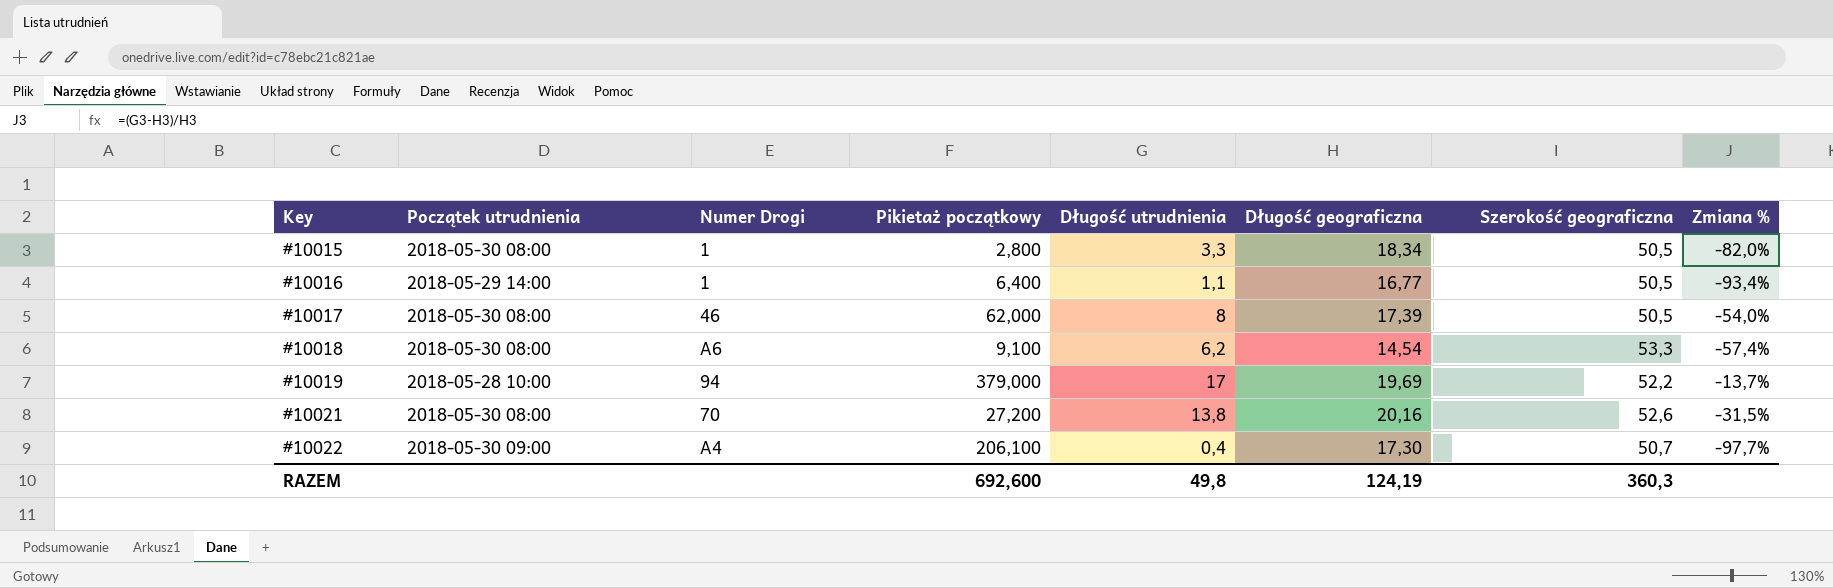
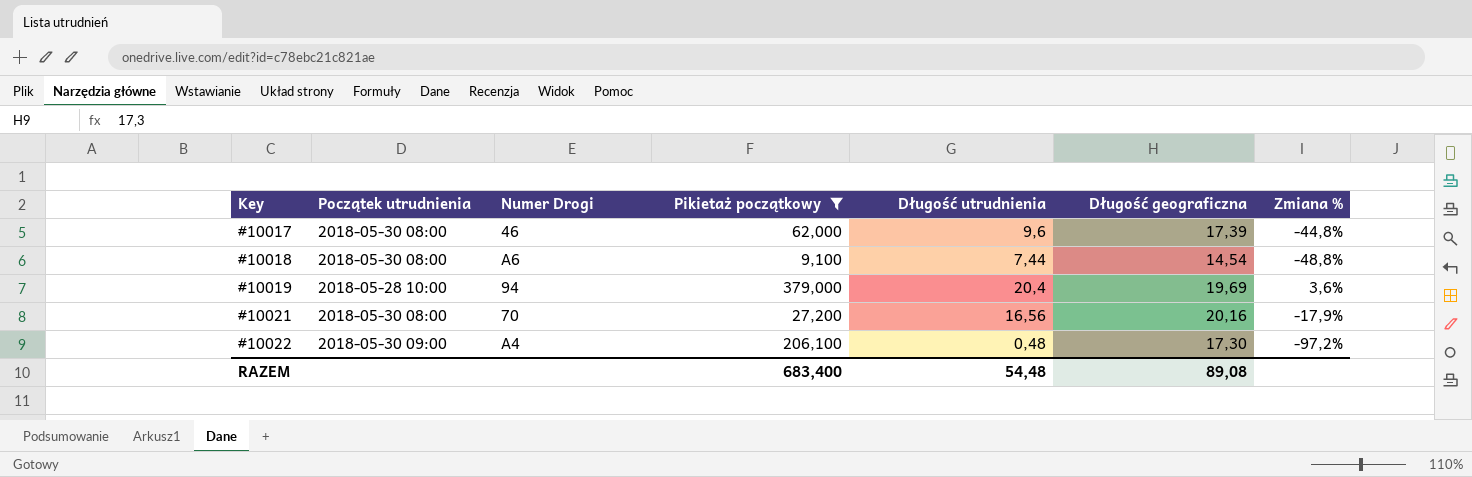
filter: none -> Pikietaż początkowy >= 9,100
column Szerokość geograficzna | position: 7 -> none
#10017 | Długość utrudnienia: 8 -> 9,6
#10017 | Zmiana %: -54,0% -> -44,8%
#10018 | Długość utrudnienia: 6,2 -> 7,44
#10018 | Zmiana %: -57,4% -> -48,8%
#10019 | Długość utrudnienia: 17 -> 20,4
#10019 | Zmiana %: -13,7% -> 3,6%
#10021 | Długość utrudnienia: 13,8 -> 16,56
#10021 | Zmiana %: -31,5% -> -17,9%
#10022 | Długość utrudnienia: 0,4 -> 0,48
#10022 | Zmiana %: -97,7% -> -97,2%
RAZEM | Pikietaż początkowy: 692,600 -> 683,400
RAZEM | Długość utrudnienia: 49,8 -> 54,48
RAZEM | Długość geograficzna: 124,19 -> 89,08

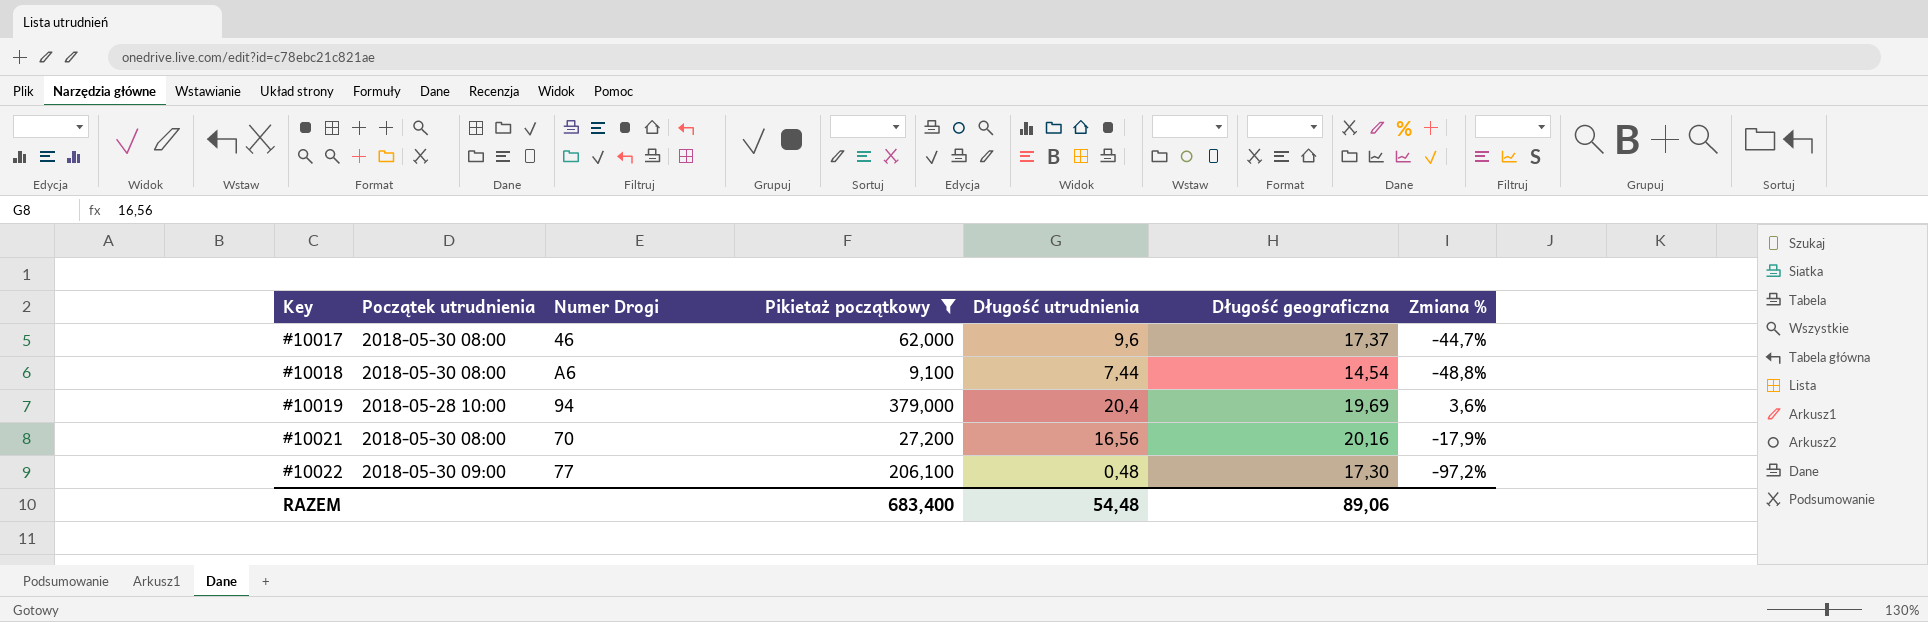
#10017 | Długość geograficzna: 17,39 -> 17,37
#10017 | Zmiana %: -44,8% -> -44,7%
#10022 | Numer Drogi: A4 -> 77
RAZEM | Długość geograficzna: 89,08 -> 89,06

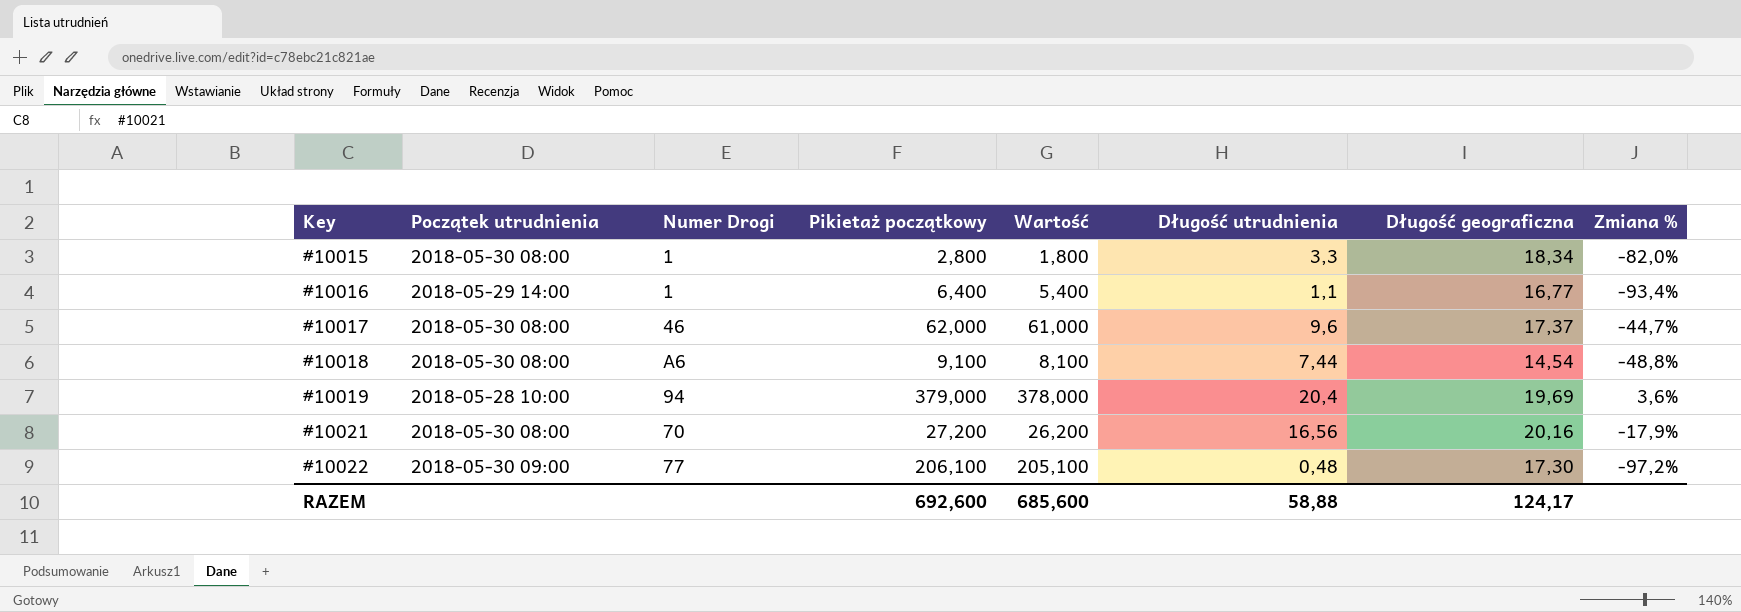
filter: Pikietaż początkowy >= 9,100 -> none
column Wartość | formula: none -> [Pikietaż początkowy] - 1
RAZEM | Pikietaż początkowy: 683,400 -> 692,600
RAZEM | Długość utrudnienia: 54,48 -> 58,88
RAZEM | Długość geograficzna: 89,06 -> 124,17

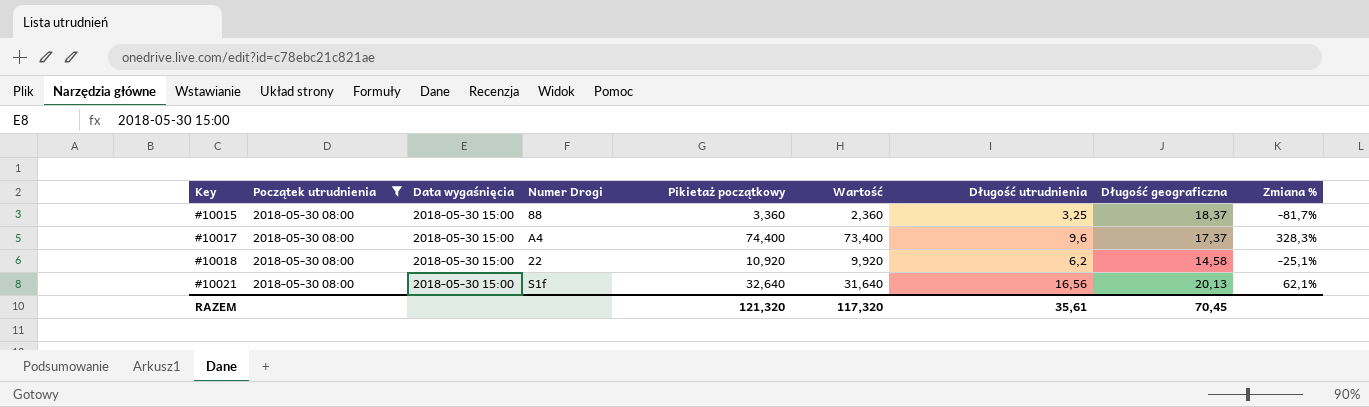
filter: none -> Początek utrudnienia = 2018-05-30 08:00
column Data wygaśnięcia | position: none -> 3
column Zmiana % | formula: ([Długość utrudnienia] - [Długość geograficzna]) / [Długość geograficzna] -> ([Pikietaż początkowy] - [Długość geograficzna]) / [Długość geograficzna]
#10015 | Numer Drogi: 1 -> 88
#10015 | Pikietaż początkowy: 2,800 -> 3,360
#10015 | Wartość: 1,800 -> 2,360
#10015 | Długość utrudnienia: 3,3 -> 3,25
#10015 | Długość geograficzna: 18,34 -> 18,37
#10017 | Numer Drogi: 46 -> A4
#10017 | Pikietaż początkowy: 62,000 -> 74,400
#10017 | Wartość: 61,000 -> 73,400
#10018 | Numer Drogi: A6 -> 22
#10018 | Pikietaż początkowy: 9,100 -> 10,920
#10018 | Wartość: 8,100 -> 9,920
#10018 | Długość utrudnienia: 7,44 -> 6,2
#10018 | Długość geograficzna: 14,54 -> 14,58
#10021 | Numer Drogi: 70 -> S1f
#10021 | Pikietaż początkowy: 27,200 -> 32,640
#10021 | Wartość: 26,200 -> 31,640
#10021 | Długość geograficzna: 20,16 -> 20,13
RAZEM | Pikietaż początkowy: 692,600 -> 121,320
RAZEM | Wartość: 685,600 -> 117,320
RAZEM | Długość utrudnienia: 58,88 -> 35,61
RAZEM | Długość geograficzna: 124,17 -> 70,45

